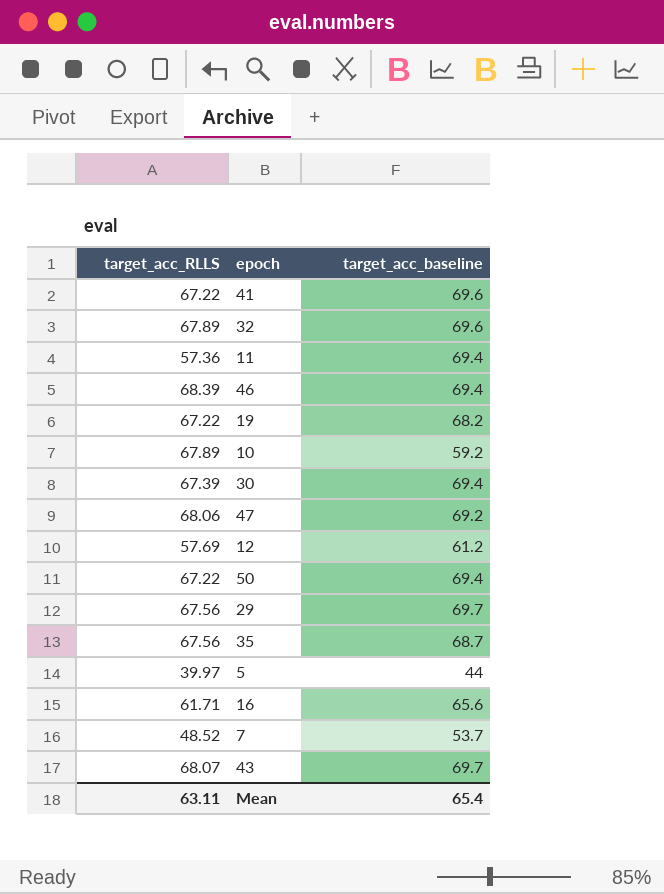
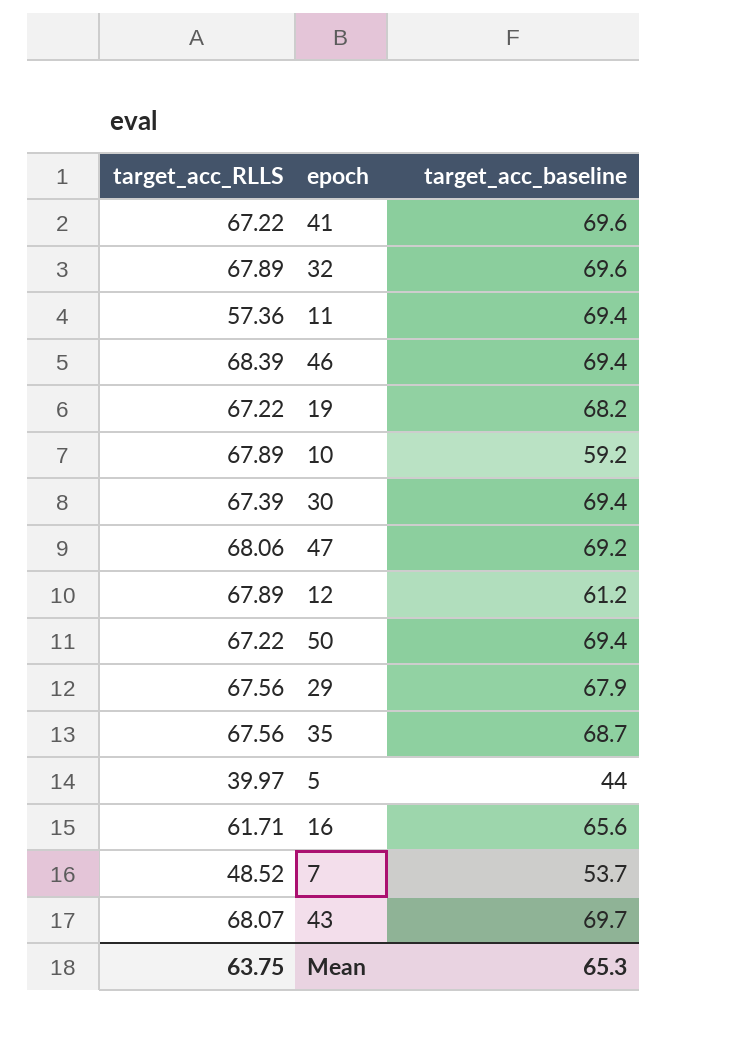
12 | target_acc_RLLS: 57.69 -> 67.89
29 | target_acc_baseline: 69.7 -> 67.9
Mean | target_acc_RLLS: 63.11 -> 63.75
Mean | target_acc_baseline: 65.4 -> 65.3

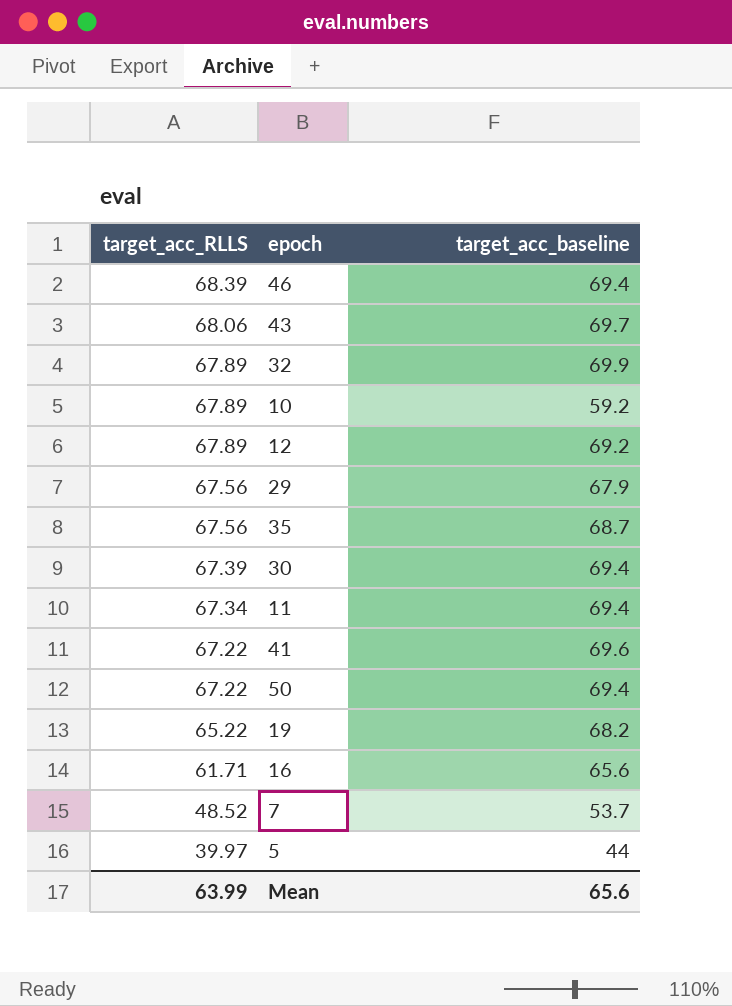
row order: none -> target_acc_RLLS descending
row 47: 68.06 | 69.2 -> none
43 | target_acc_RLLS: 68.07 -> 68.06
32 | target_acc_baseline: 69.6 -> 69.9
12 | target_acc_baseline: 61.2 -> 69.2
11 | target_acc_RLLS: 57.36 -> 67.34
19 | target_acc_RLLS: 67.22 -> 65.22
Mean | target_acc_RLLS: 63.75 -> 63.99
Mean | target_acc_baseline: 65.3 -> 65.6

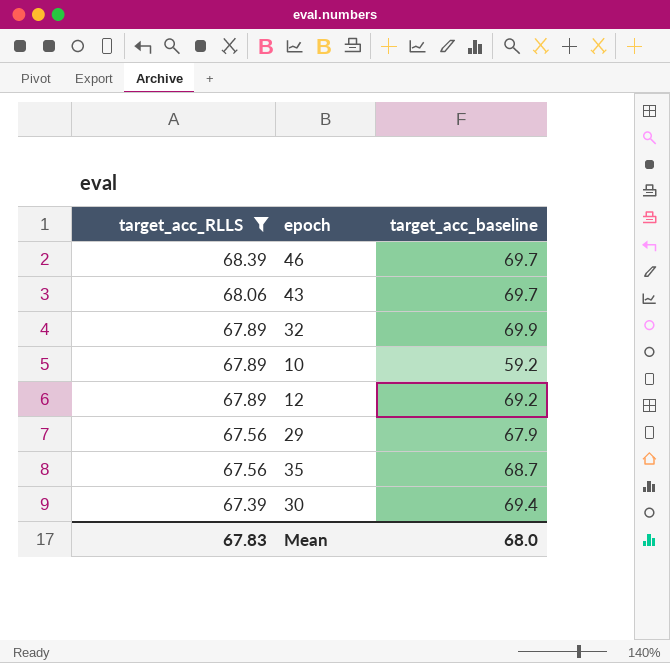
filter: none -> target_acc_RLLS >= 67.39
46 | target_acc_baseline: 69.4 -> 69.7
Mean | target_acc_RLLS: 63.99 -> 67.83
Mean | target_acc_baseline: 65.6 -> 68.0

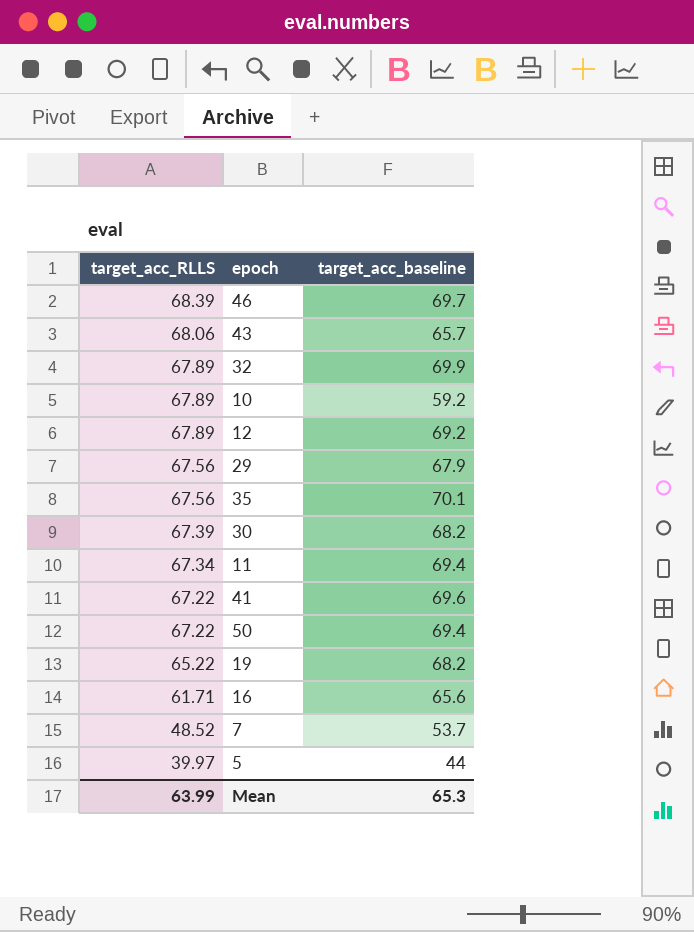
filter: target_acc_RLLS >= 67.39 -> none
43 | target_acc_baseline: 69.7 -> 65.7
35 | target_acc_baseline: 68.7 -> 70.1
30 | target_acc_baseline: 69.4 -> 68.2
Mean | target_acc_RLLS: 67.83 -> 63.99
Mean | target_acc_baseline: 68.0 -> 65.3

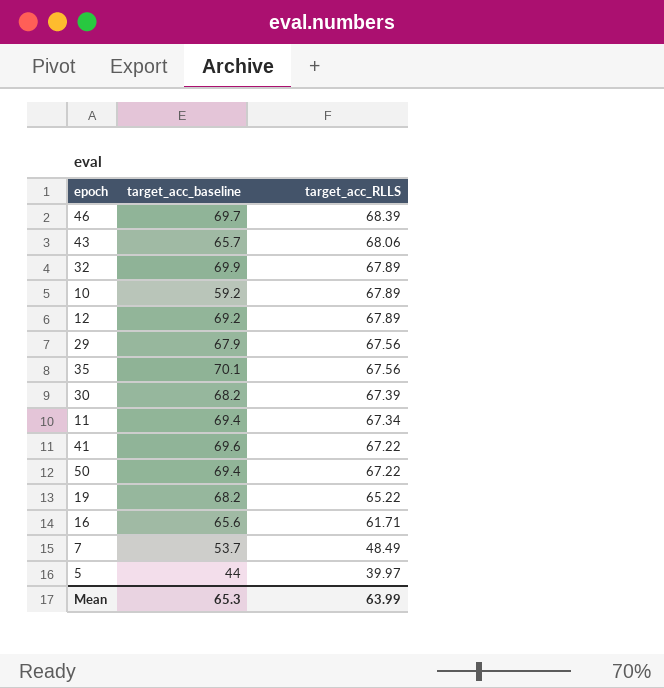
column target_acc_RLLS | position: 1 -> 3
7 | target_acc_RLLS: 48.52 -> 48.49

